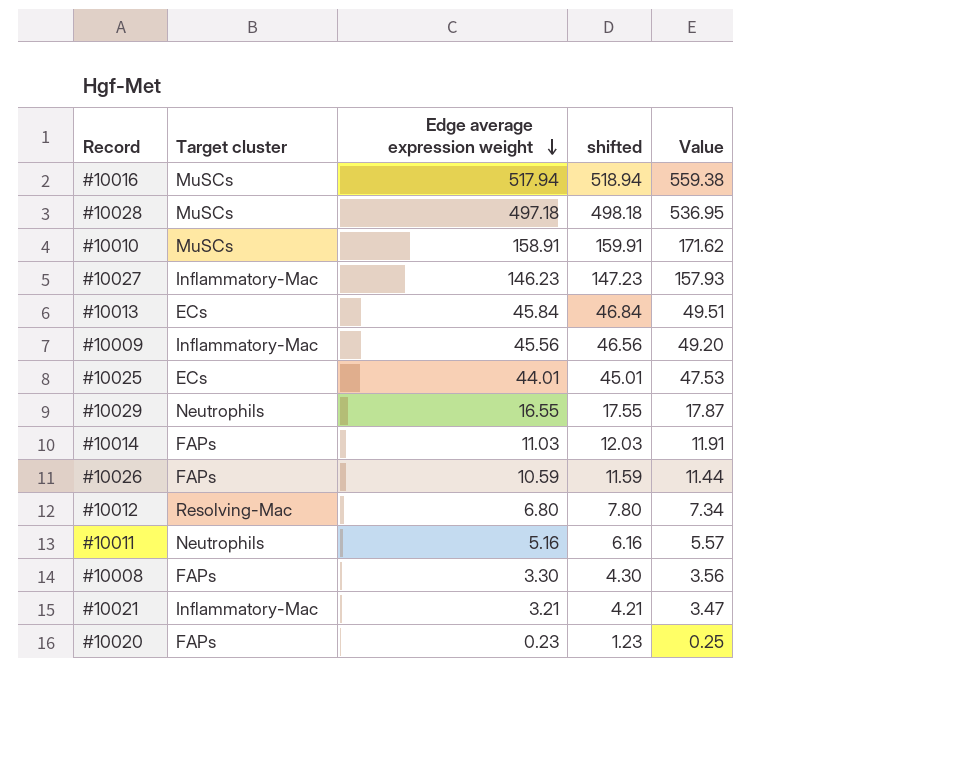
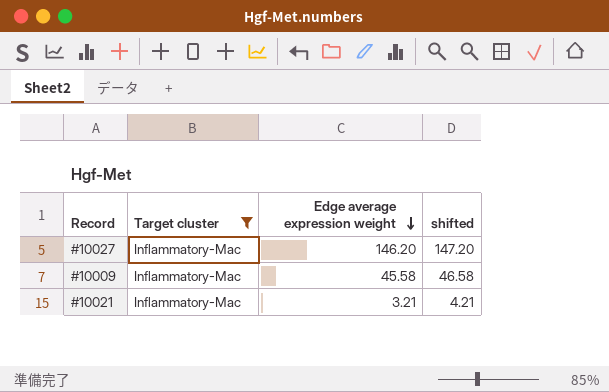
filter: none -> Target cluster = Inflammatory-Mac
column Value | formula: [Edge average expression weight] * 1.08 -> none
#10027 | Edge average expression weight: 146.23 -> 146.20
#10027 | shifted: 147.23 -> 147.20
#10009 | Edge average expression weight: 45.56 -> 45.58
#10009 | shifted: 46.56 -> 46.58

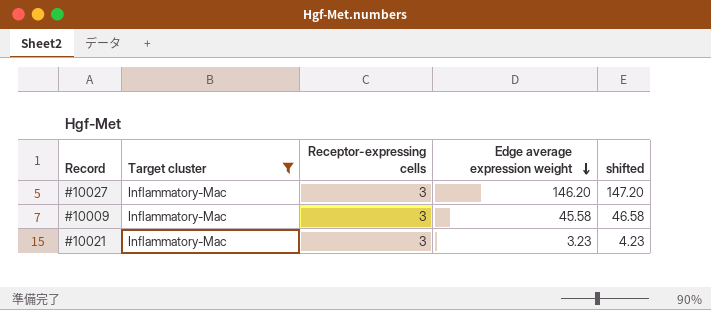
column Receptor-expressing cells | position: none -> 3
#10021 | Edge average expression weight: 3.21 -> 3.23
#10021 | shifted: 4.21 -> 4.23

